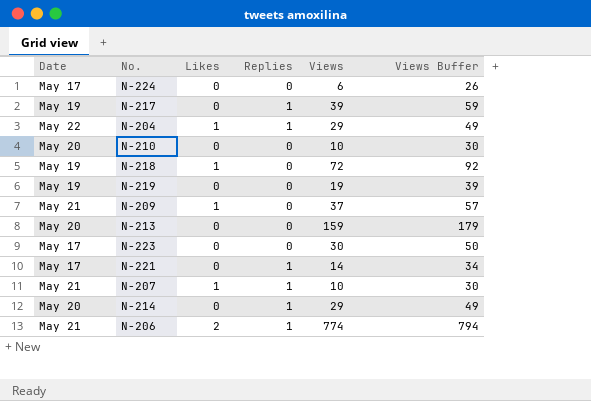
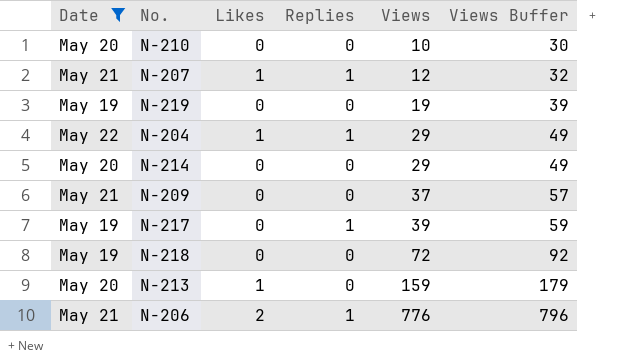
filter: none -> Date != May 17
row order: none -> Views ascending
N-207 | Views: 10 -> 12
N-207 | Views Buffer: 30 -> 32
N-214 | Replies: 1 -> 0
N-209 | Likes: 1 -> 0
N-218 | Likes: 1 -> 0
N-213 | Likes: 0 -> 1
N-206 | Views: 774 -> 776
N-206 | Views Buffer: 794 -> 796

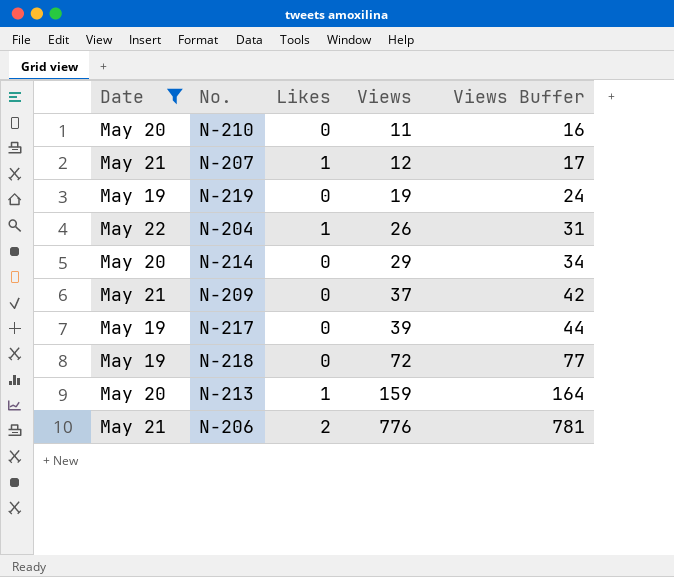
column Replies | position: 4 -> none
column Views Buffer | formula: [Views] + 20 -> [Views] + 5
N-210 | Views: 10 -> 11
N-204 | Views: 29 -> 26

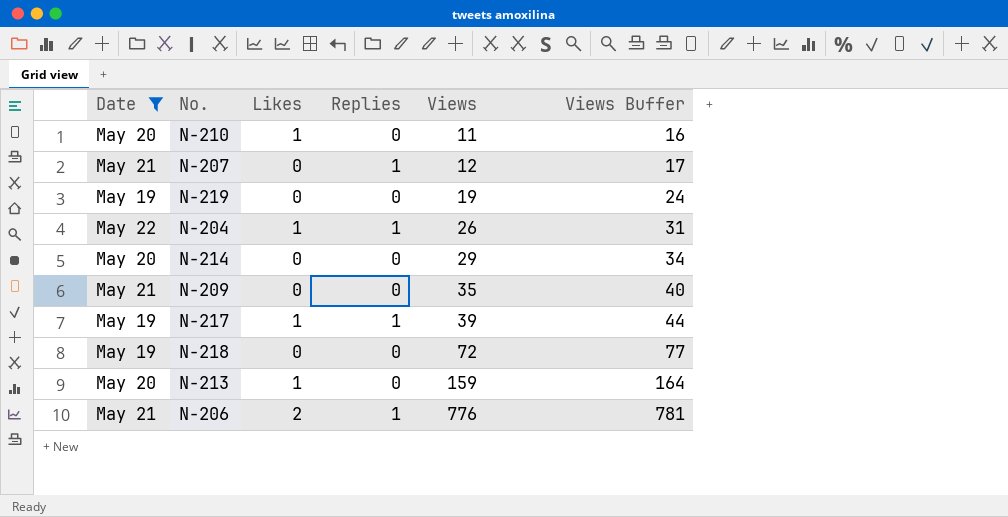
column Replies | position: none -> 4
N-210 | Likes: 0 -> 1
N-207 | Likes: 1 -> 0
N-209 | Views: 37 -> 35
N-209 | Views Buffer: 42 -> 40
N-217 | Likes: 0 -> 1

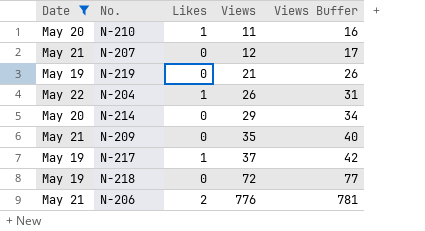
column Replies | position: 4 -> none
row N-213: May 20 | 1 | 0 | 159 | 164 -> none
N-219 | Views: 19 -> 21
N-219 | Views Buffer: 24 -> 26
N-217 | Views: 39 -> 37
N-217 | Views Buffer: 44 -> 42

